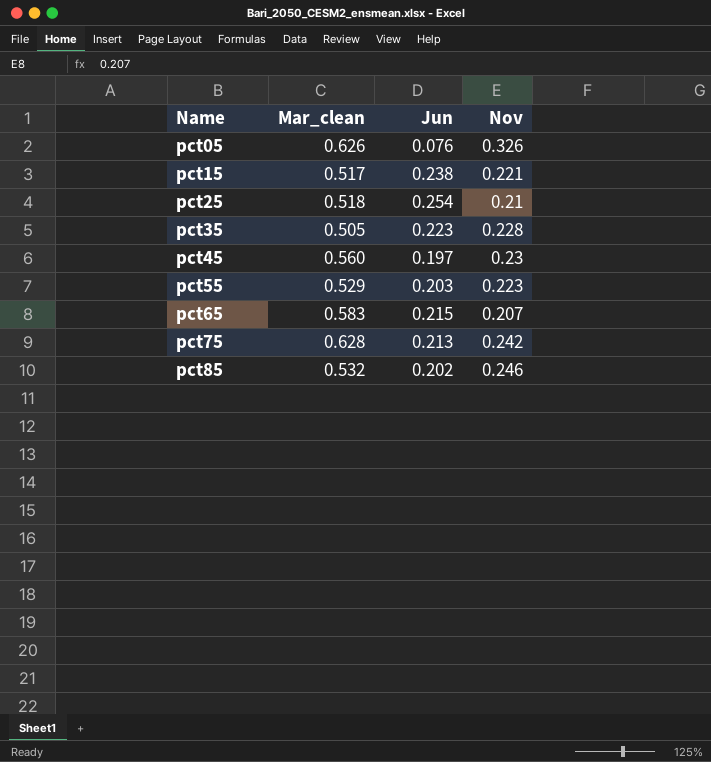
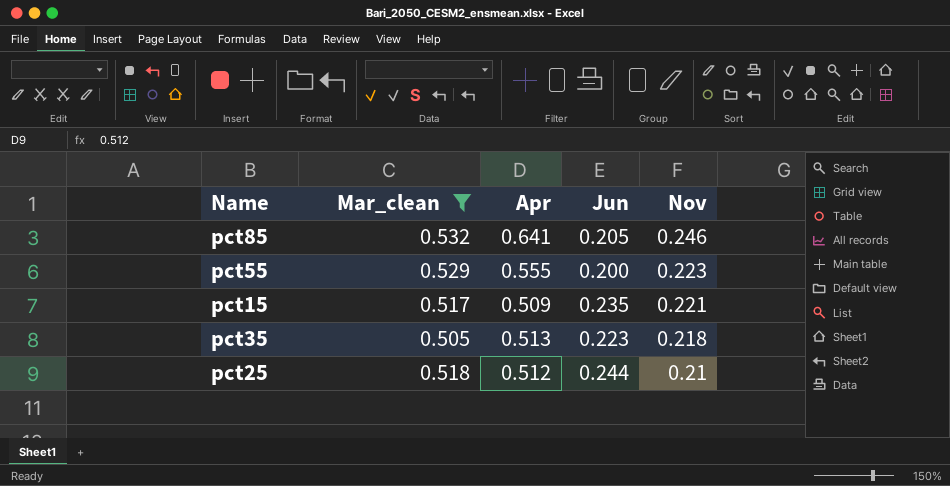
filter: none -> Mar_clean <= 0.532
row order: Name ascending -> Nov descending
column Apr | position: none -> 3
pct85 | Jun: 0.202 -> 0.205
pct55 | Jun: 0.203 -> 0.200
pct15 | Jun: 0.238 -> 0.235
pct35 | Nov: 0.228 -> 0.218
pct25 | Jun: 0.254 -> 0.244

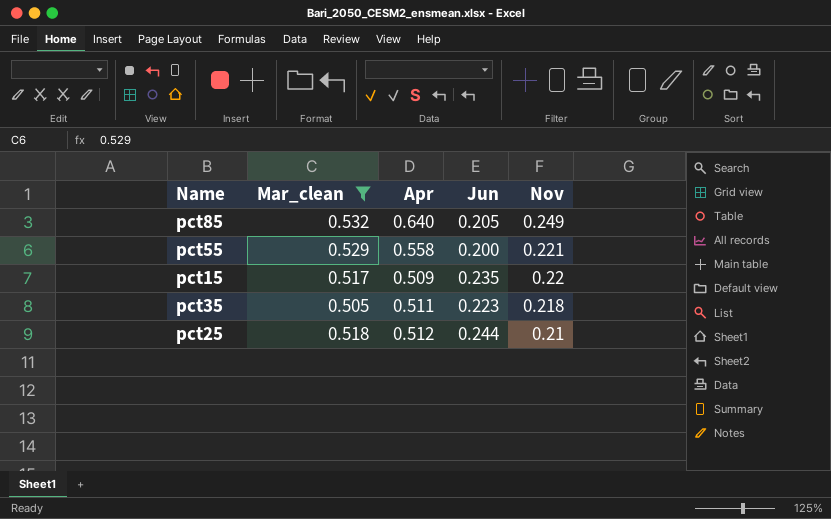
pct85 | Apr: 0.641 -> 0.640
pct85 | Nov: 0.246 -> 0.249
pct55 | Apr: 0.555 -> 0.558
pct55 | Nov: 0.223 -> 0.221
pct15 | Nov: 0.221 -> 0.22
pct35 | Apr: 0.513 -> 0.511

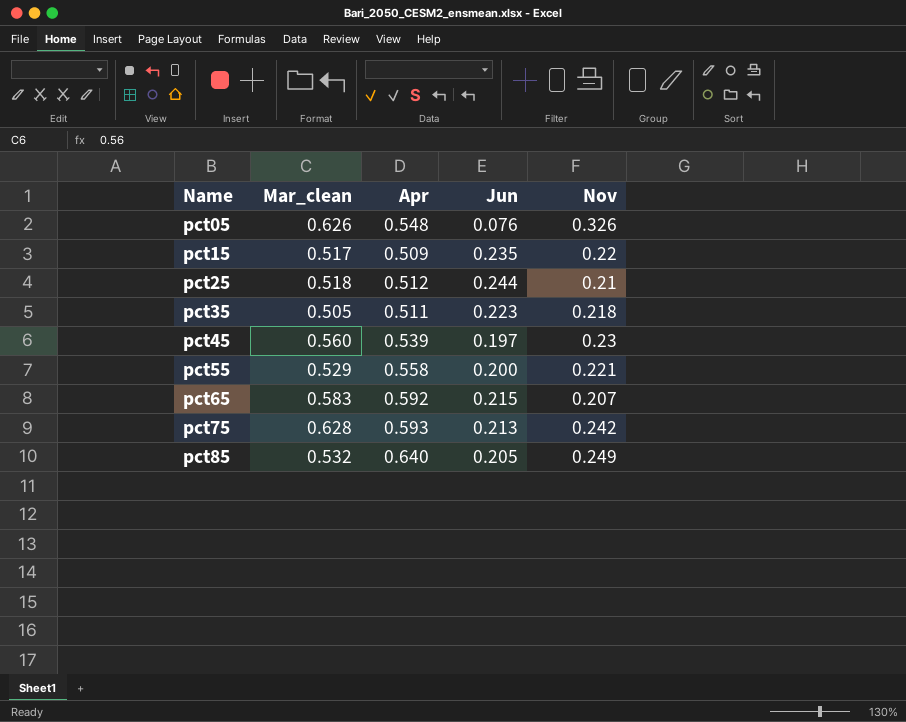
filter: Mar_clean <= 0.532 -> none
row order: Nov descending -> Name ascending

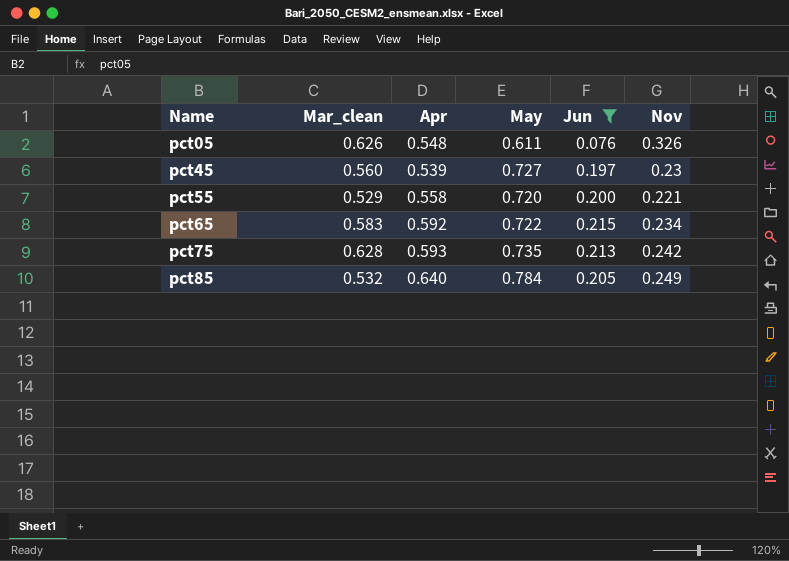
filter: none -> Jun <= 0.215
column May | position: none -> 4
pct65 | Nov: 0.207 -> 0.234

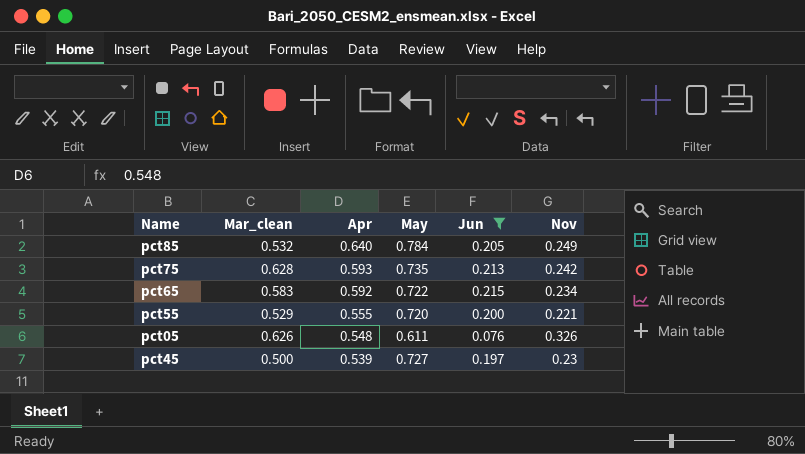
row order: Name ascending -> Apr descending
pct55 | Apr: 0.558 -> 0.555
pct45 | Mar_clean: 0.560 -> 0.500

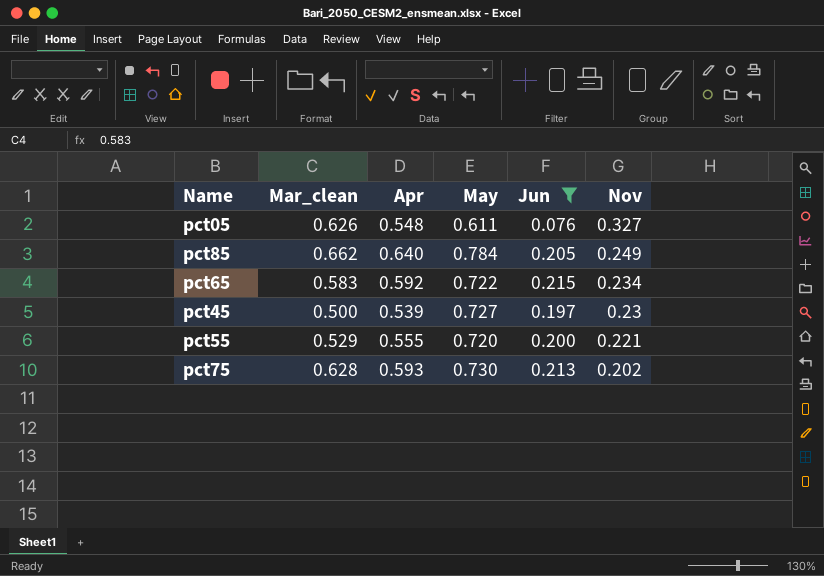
row order: Apr descending -> Nov descending
pct05 | Nov: 0.326 -> 0.327
pct85 | Mar_clean: 0.532 -> 0.662
pct75 | May: 0.735 -> 0.730
pct75 | Nov: 0.242 -> 0.202

